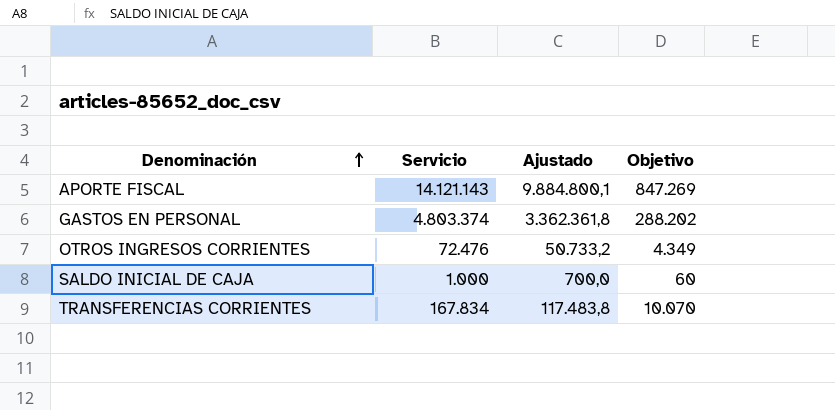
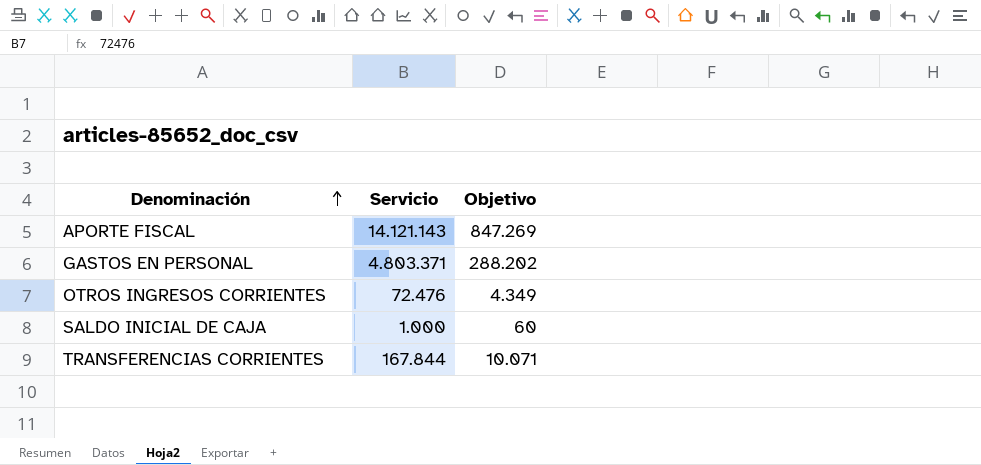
column Ajustado | formula: [Servicio] * 0,7 -> none
GASTOS EN PERSONAL | Servicio: 4.803.374 -> 4.803.371
TRANSFERENCIAS CORRIENTES | Servicio: 167.834 -> 167.844
TRANSFERENCIAS CORRIENTES | Objetivo: 10.070 -> 10.071

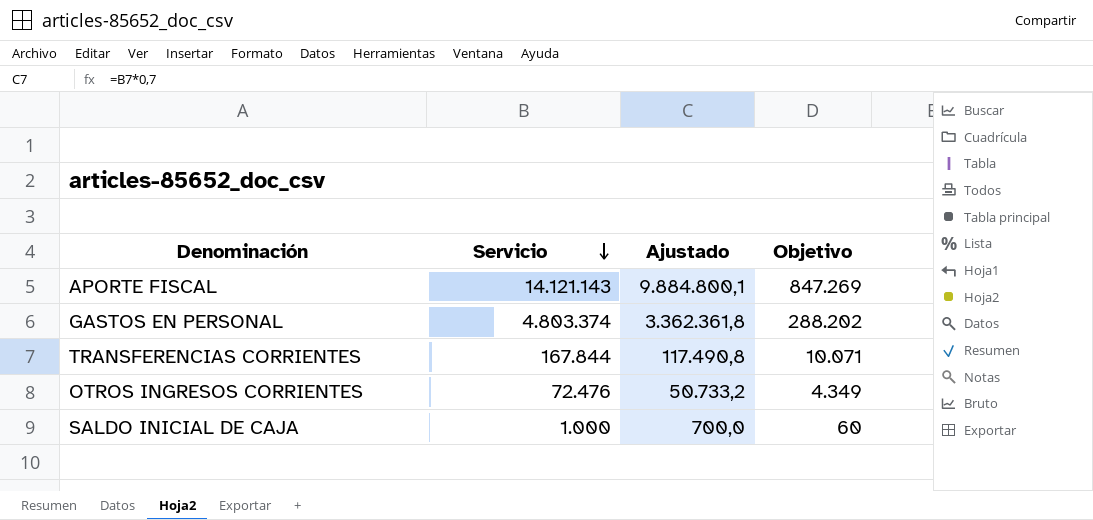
row order: Denominación ascending -> Servicio descending
column Ajustado | formula: none -> [Servicio] * 0,7
GASTOS EN PERSONAL | Servicio: 4.803.371 -> 4.803.374

